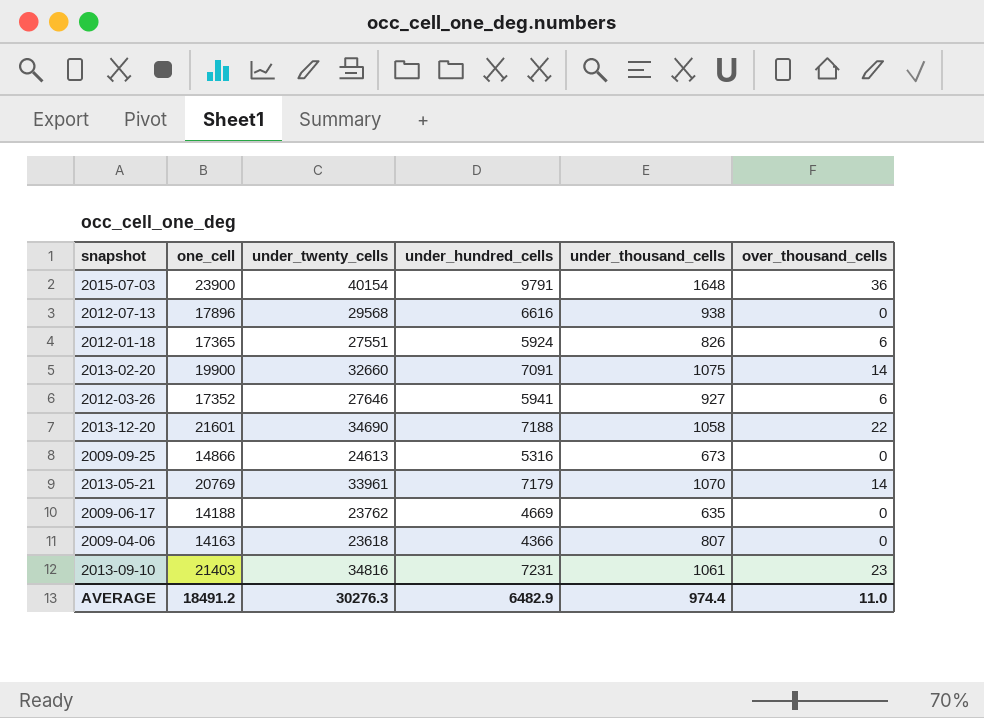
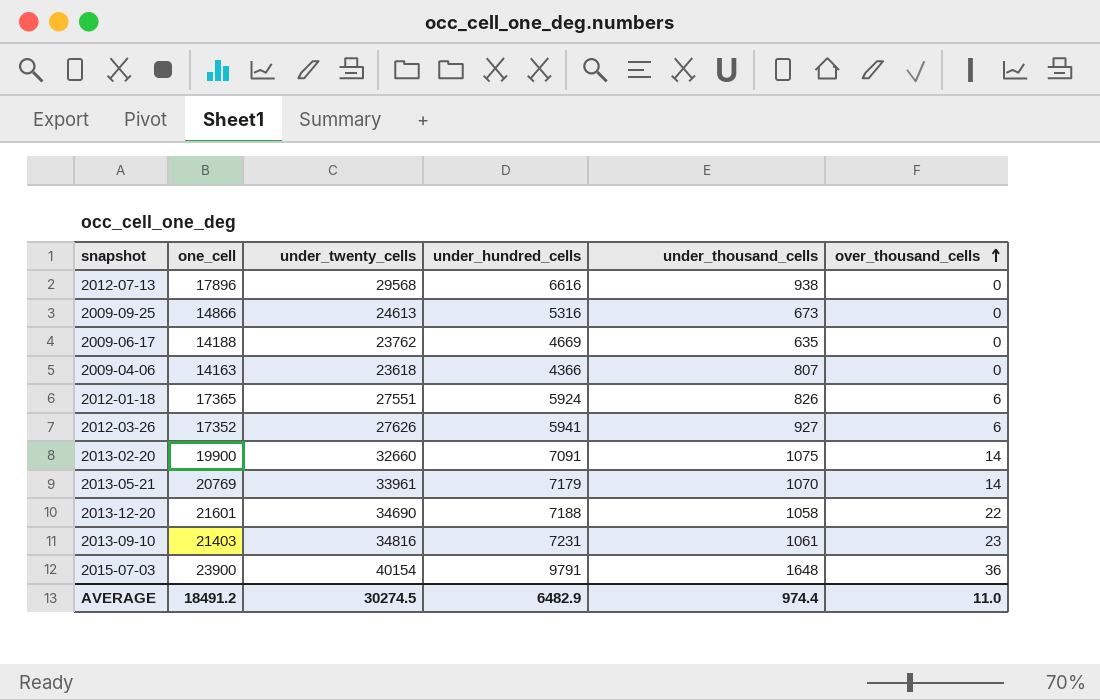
row order: none -> over_thousand_cells ascending
2012-03-26 | under_twenty_cells: 27646 -> 27626
AVERAGE | under_twenty_cells: 30276.3 -> 30274.5

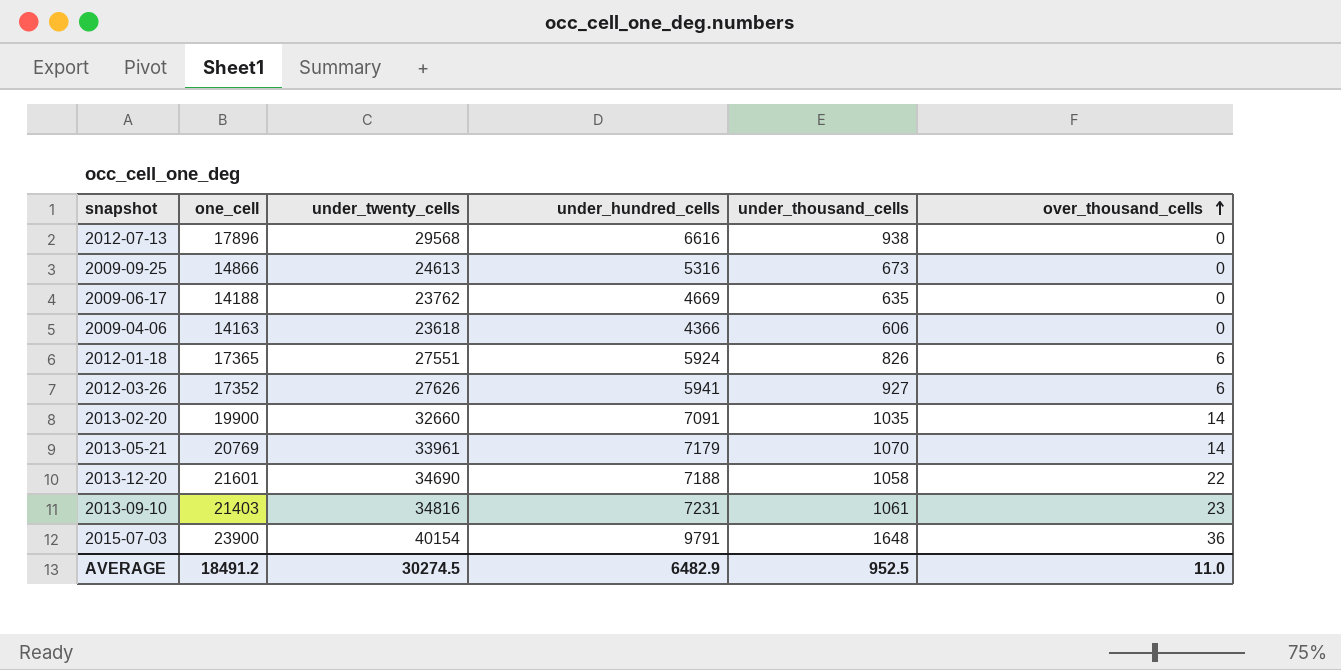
2009-04-06 | under_thousand_cells: 807 -> 606
2013-02-20 | under_thousand_cells: 1075 -> 1035
AVERAGE | under_thousand_cells: 974.4 -> 952.5

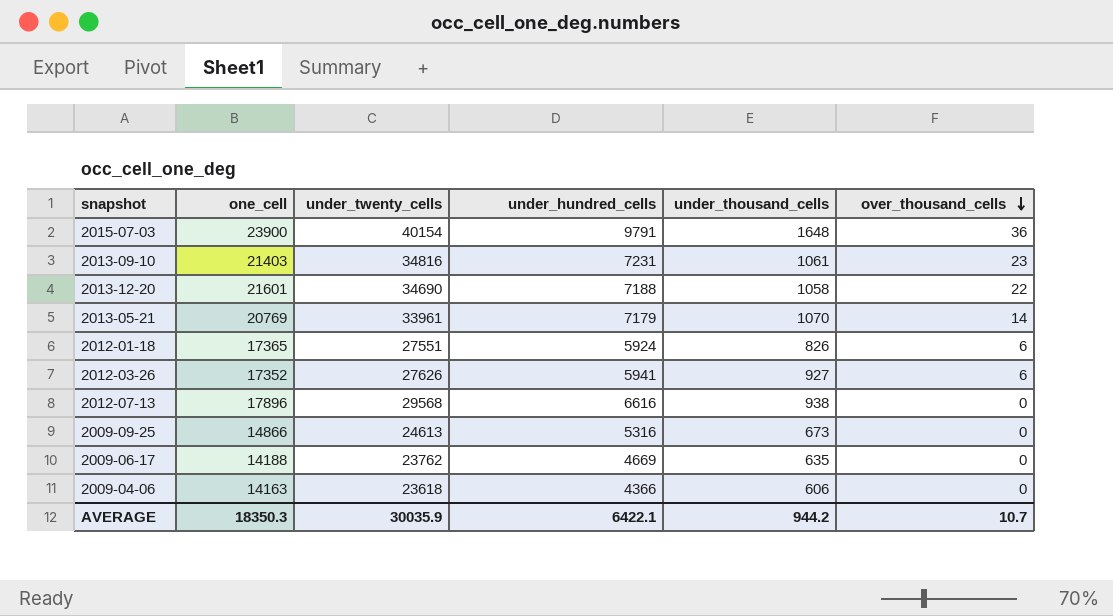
row order: over_thousand_cells ascending -> over_thousand_cells descending
row 2013-02-20: 19900 | 32660 | 7091 | 1035 | 14 -> none
AVERAGE | one_cell: 18491.2 -> 18350.3
AVERAGE | under_twenty_cells: 30274.5 -> 30035.9
AVERAGE | under_hundred_cells: 6482.9 -> 6422.1
AVERAGE | under_thousand_cells: 952.5 -> 944.2
AVERAGE | over_thousand_cells: 11.0 -> 10.7

